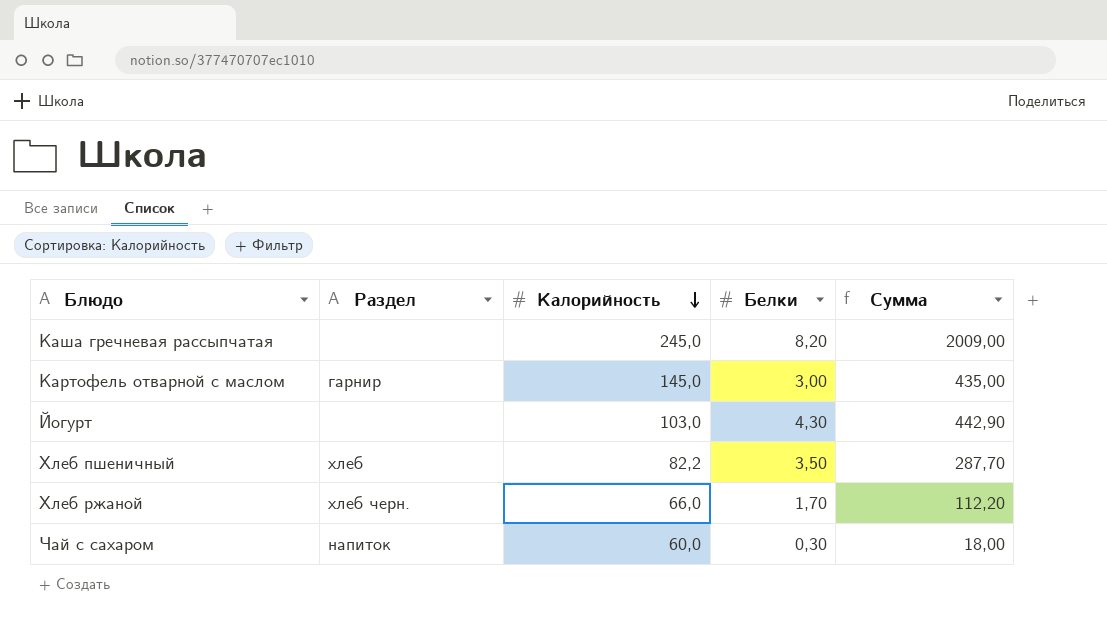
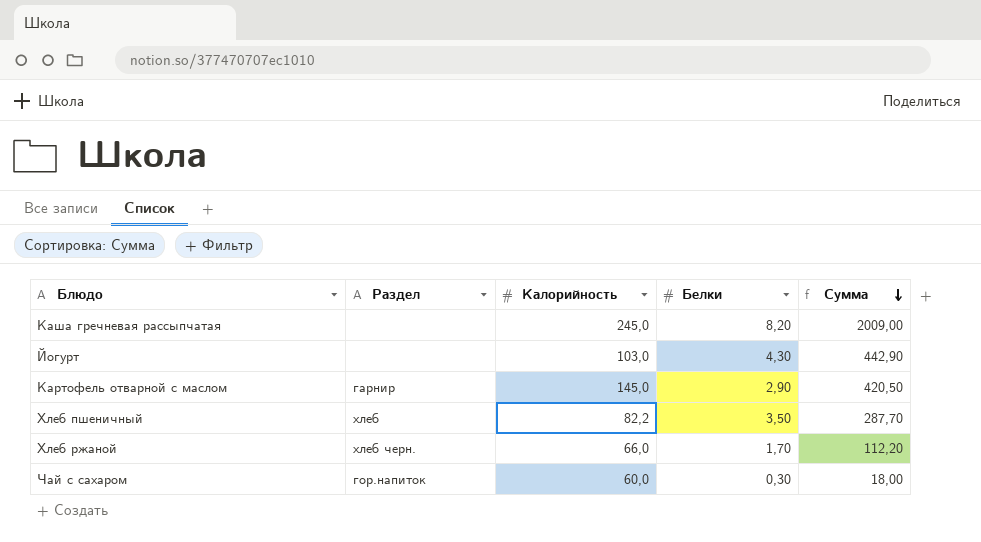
row order: Калорийность descending -> Сумма descending
Картофель отварной с маслом | Белки: 3,00 -> 2,90
Картофель отварной с маслом | Сумма: 435,00 -> 420,50
Чай с сахаром | Раздел: напиток -> гор.напиток

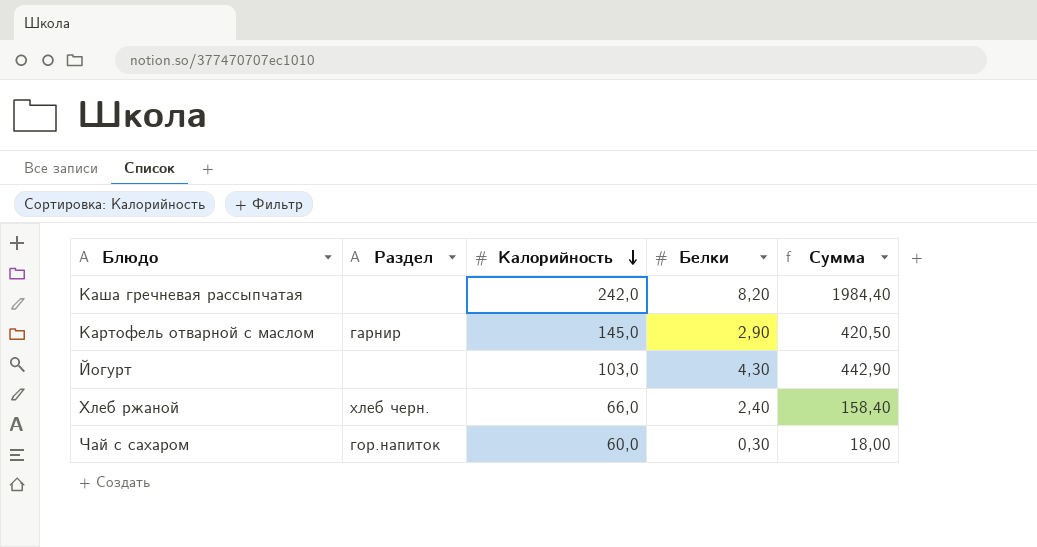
row order: Сумма descending -> Калорийность descending
row Хлеб пшеничный: хлеб | 82,2 | 3,50 | 287,70 -> none
Каша гречневая рассыпчатая | Калорийность: 245,0 -> 242,0
Каша гречневая рассыпчатая | Сумма: 2009,00 -> 1984,40
Хлеб ржаной | Белки: 1,70 -> 2,40
Хлеб ржаной | Сумма: 112,20 -> 158,40

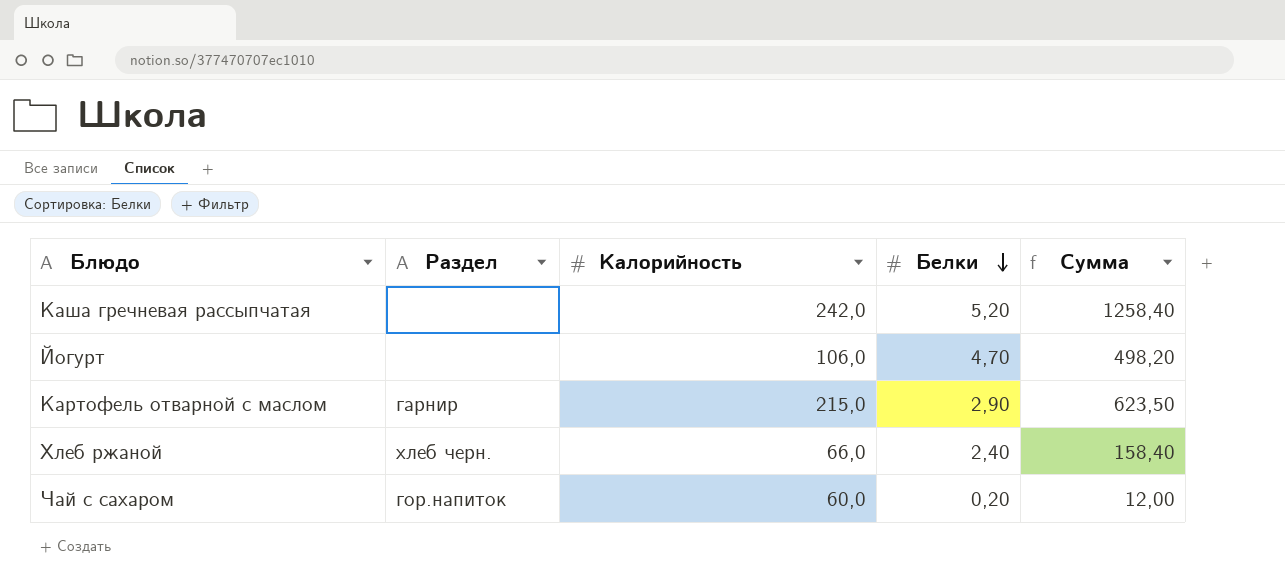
row order: Калорийность descending -> Белки descending
Каша гречневая рассыпчатая | Белки: 8,20 -> 5,20
Каша гречневая рассыпчатая | Сумма: 1984,40 -> 1258,40
Йогурт | Калорийность: 103,0 -> 106,0
Йогурт | Белки: 4,30 -> 4,70
Йогурт | Сумма: 442,90 -> 498,20
Картофель отварной с маслом | Калорийность: 145,0 -> 215,0
Картофель отварной с маслом | Сумма: 420,50 -> 623,50
Чай с сахаром | Белки: 0,30 -> 0,20
Чай с сахаром | Сумма: 18,00 -> 12,00

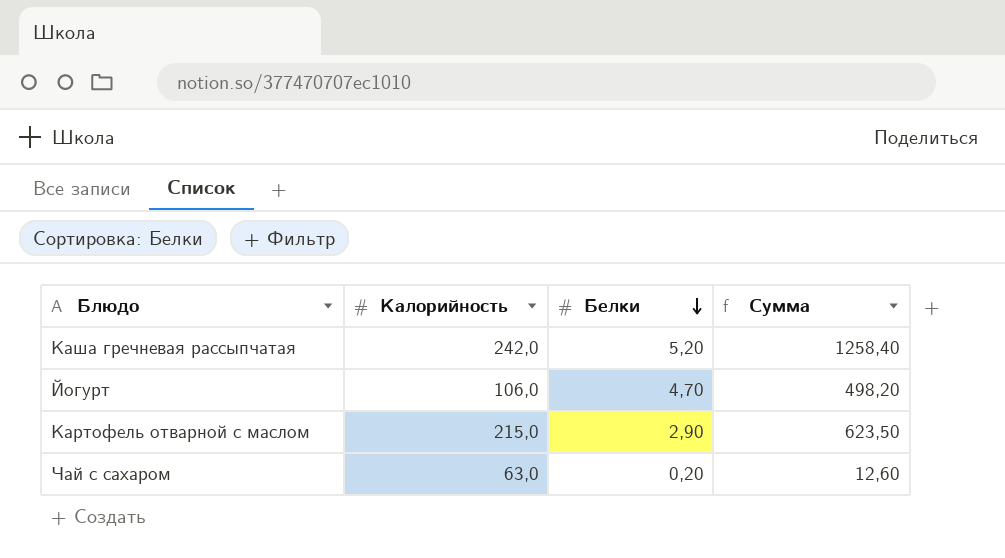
column Раздел | position: 2 -> none
row Хлеб ржаной: хлеб черн. | 66,0 | 2,40 | 158,40 -> none
Чай с сахаром | Калорийность: 60,0 -> 63,0
Чай с сахаром | Сумма: 12,00 -> 12,60

